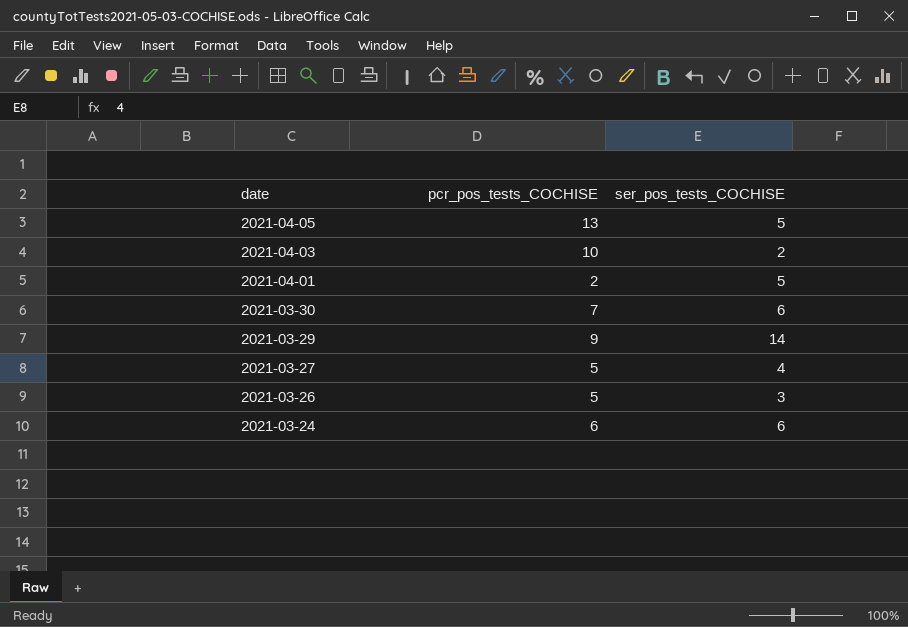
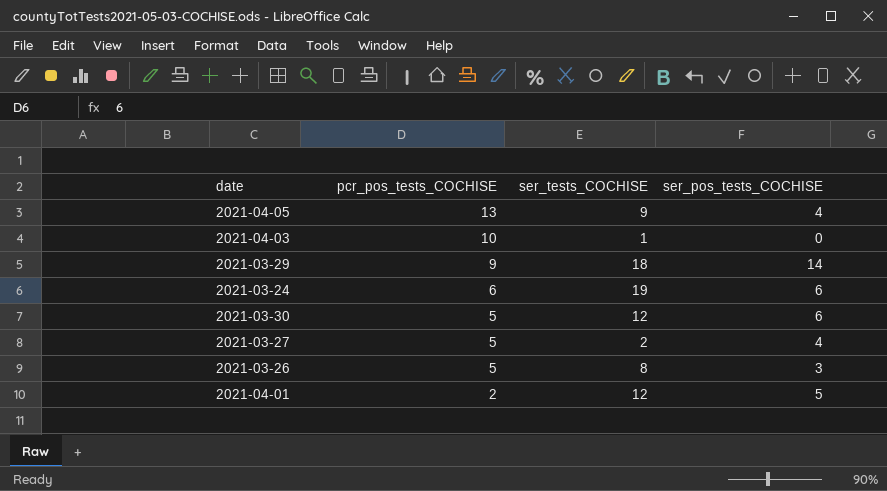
row order: date descending -> pcr_pos_tests_COCHISE descending
column ser_tests_COCHISE | position: none -> 3
2021-04-05 | ser_pos_tests_COCHISE: 5 -> 4
2021-04-03 | ser_pos_tests_COCHISE: 2 -> 0
2021-03-30 | pcr_pos_tests_COCHISE: 7 -> 5

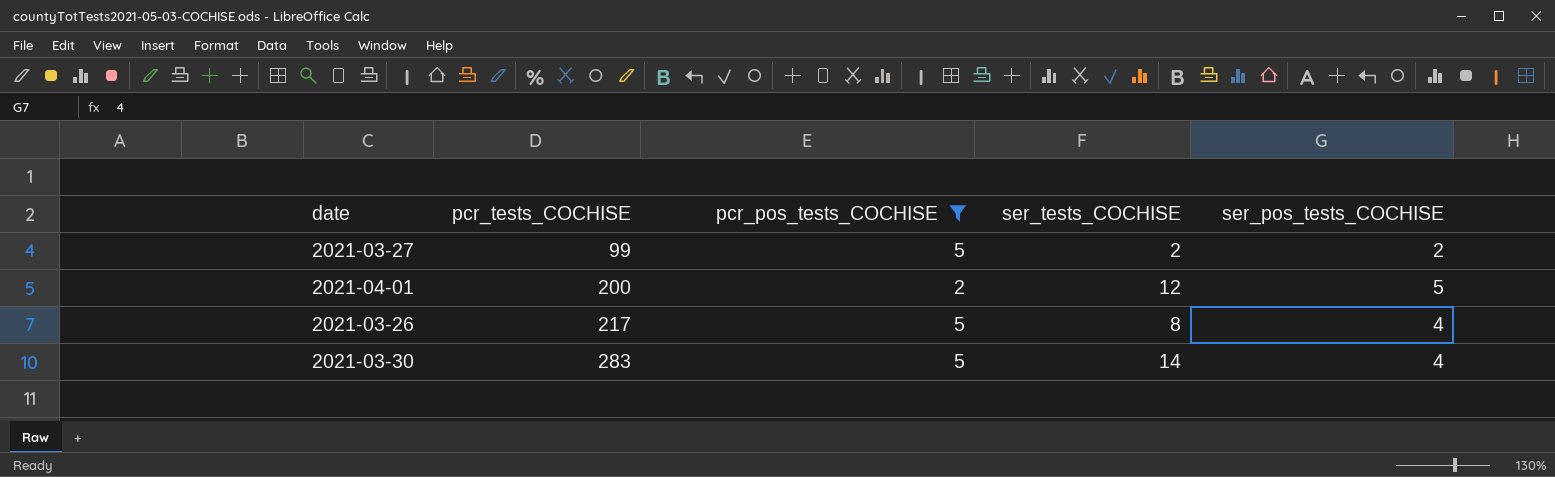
filter: none -> pcr_pos_tests_COCHISE <= 5
row order: pcr_pos_tests_COCHISE descending -> pcr_tests_COCHISE ascending
column pcr_tests_COCHISE | position: none -> 2
2021-03-27 | ser_pos_tests_COCHISE: 4 -> 2
2021-03-26 | ser_pos_tests_COCHISE: 3 -> 4
2021-03-30 | ser_tests_COCHISE: 12 -> 14
2021-03-30 | ser_pos_tests_COCHISE: 6 -> 4

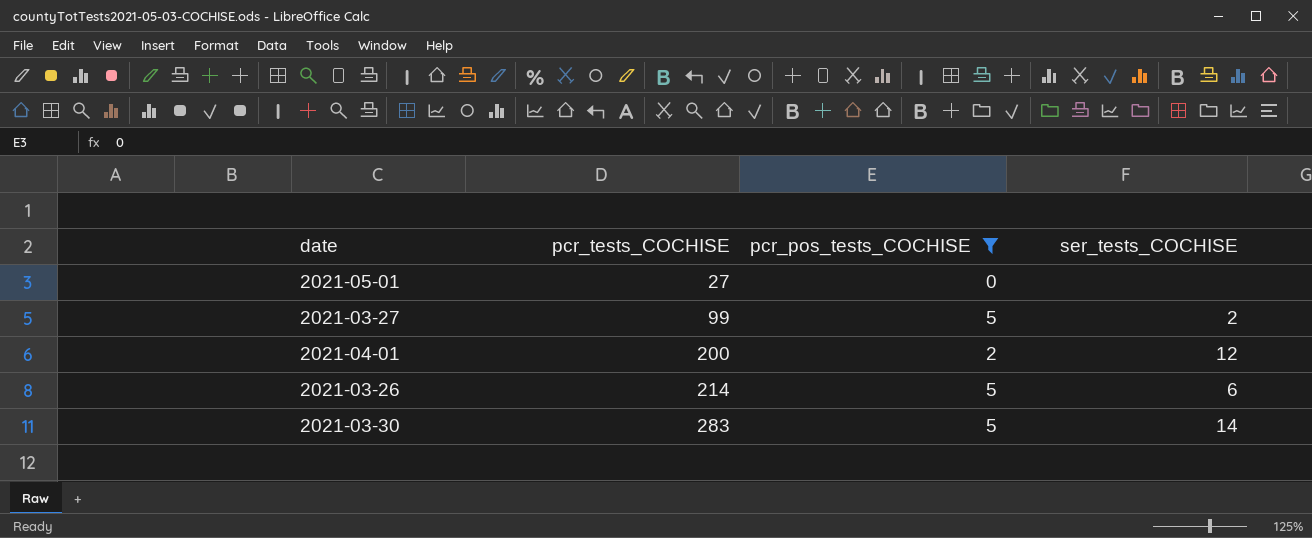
column ser_pos_tests_COCHISE | position: 5 -> none
row 2021-05-01: none -> 27 | 0 | none
2021-03-26 | pcr_tests_COCHISE: 217 -> 214
2021-03-26 | ser_tests_COCHISE: 8 -> 6

